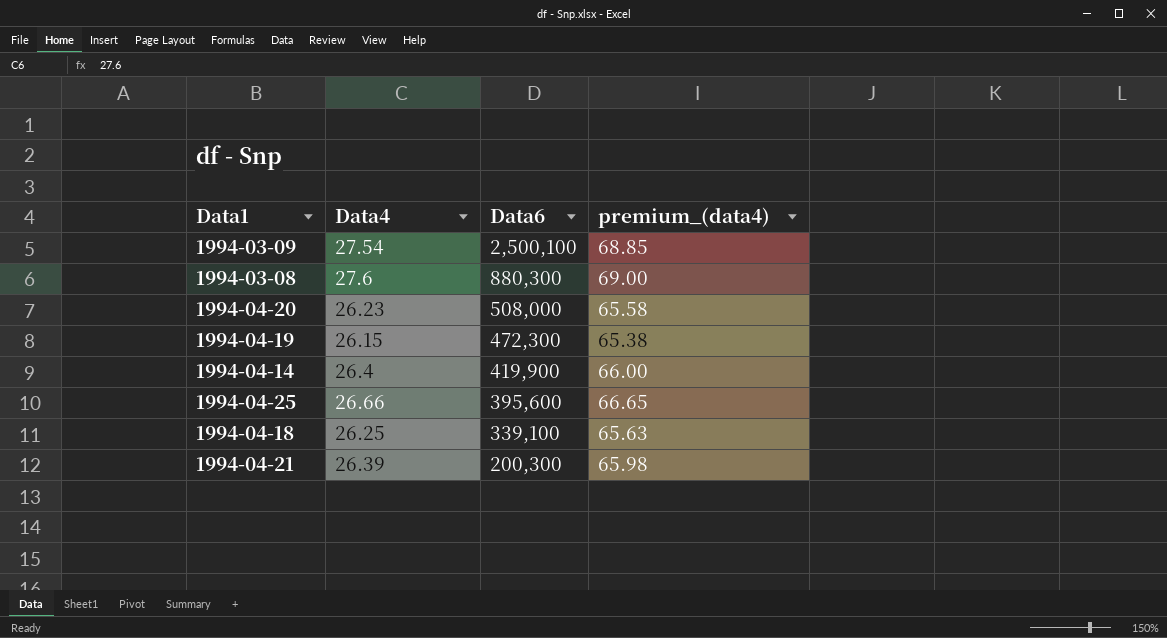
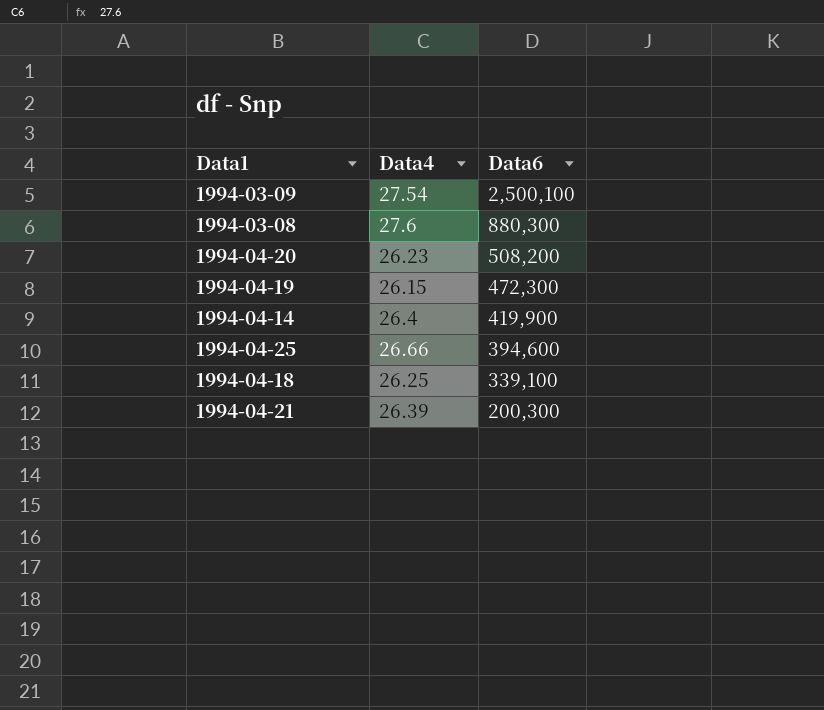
column premium_(data4) | formula: [Data4] * 2.5 -> none
1994-04-20 | Data6: 508,000 -> 508,200
1994-04-25 | Data6: 395,600 -> 394,600

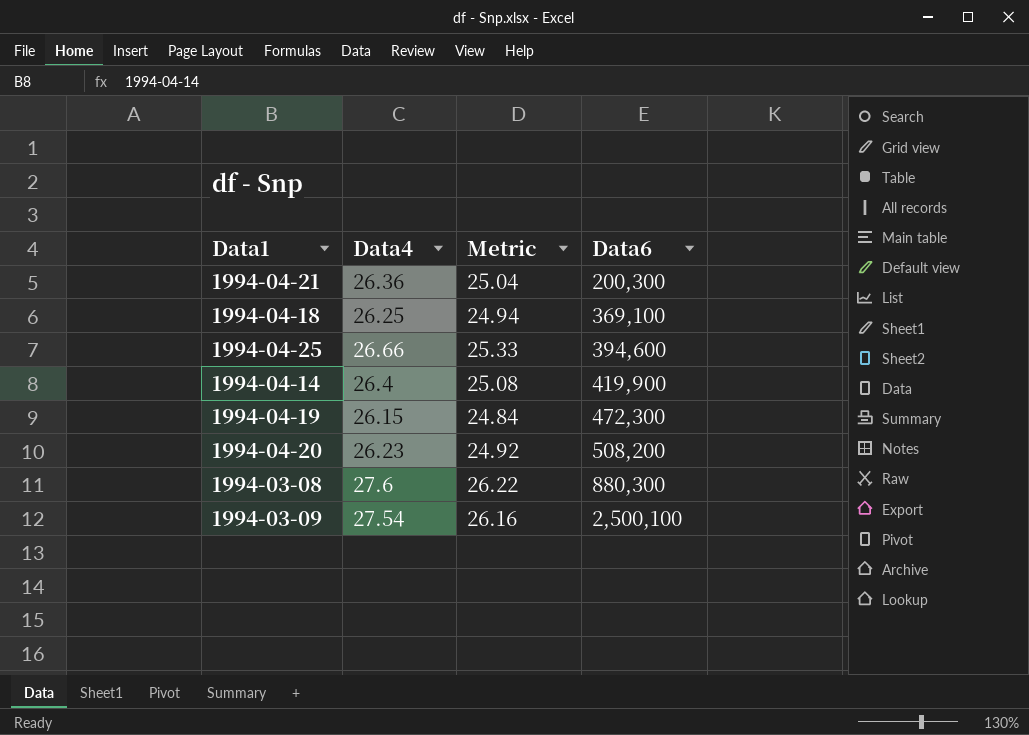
row order: Data6 descending -> Data6 ascending
column Metric | formula: none -> [Data4] * 0.95
1994-04-21 | Data4: 26.39 -> 26.36
1994-04-18 | Data6: 339,100 -> 369,100

